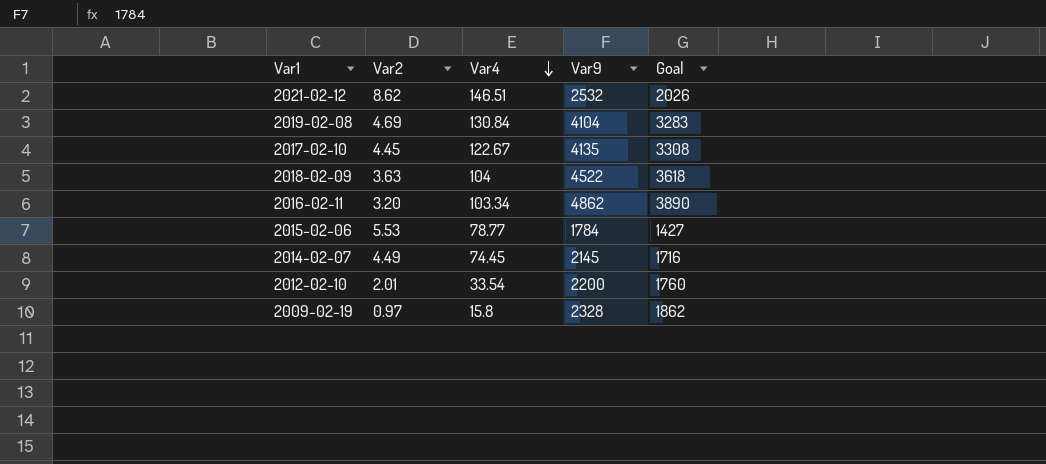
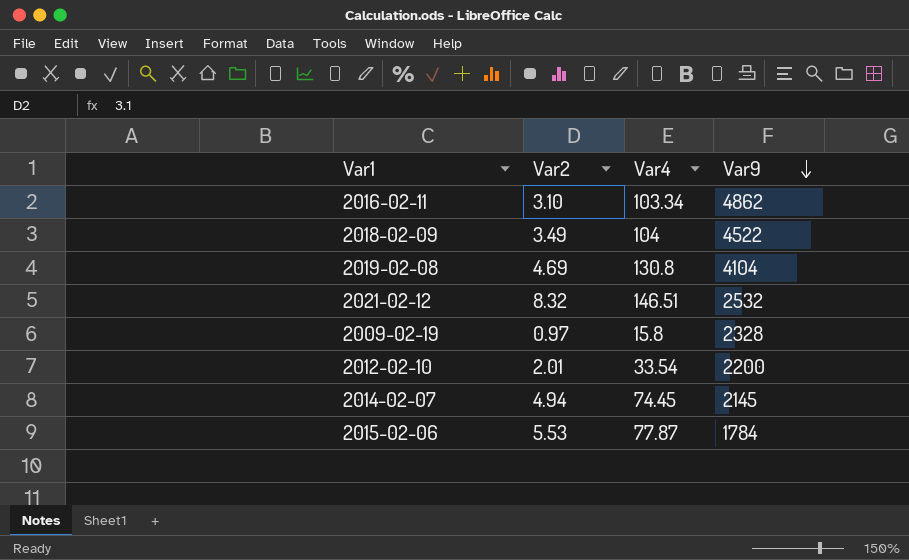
row order: Var4 descending -> Var9 descending
column Goal | formula: [Var9] * 0.8 -> none
row 2017-02-10: 4.45 | 122.67 | 4135 | 3308 -> none
2016-02-11 | Var2: 3.20 -> 3.10
2018-02-09 | Var2: 3.63 -> 3.49
2019-02-08 | Var4: 130.84 -> 130.8
2021-02-12 | Var2: 8.62 -> 8.32
2014-02-07 | Var2: 4.49 -> 4.94
2015-02-06 | Var4: 78.77 -> 77.87

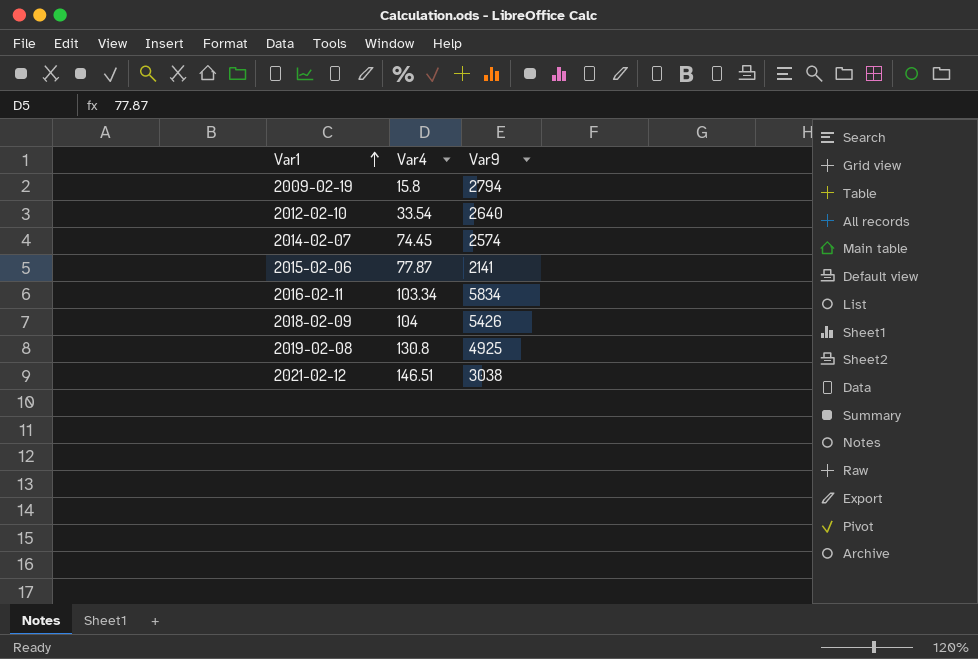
row order: Var9 descending -> Var1 ascending
column Var2 | position: 2 -> none
2009-02-19 | Var9: 2328 -> 2794
2012-02-10 | Var9: 2200 -> 2640
2014-02-07 | Var9: 2145 -> 2574
2015-02-06 | Var9: 1784 -> 2141
2016-02-11 | Var9: 4862 -> 5834
2018-02-09 | Var9: 4522 -> 5426
2019-02-08 | Var9: 4104 -> 4925
2021-02-12 | Var9: 2532 -> 3038

